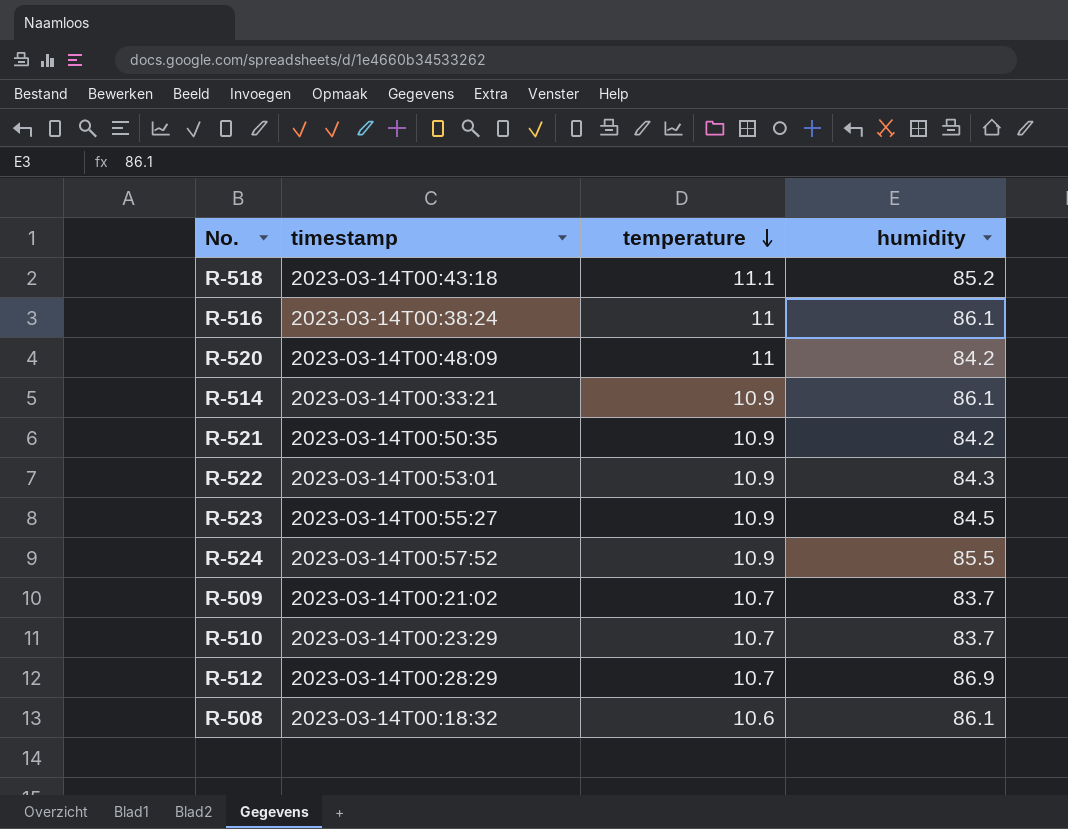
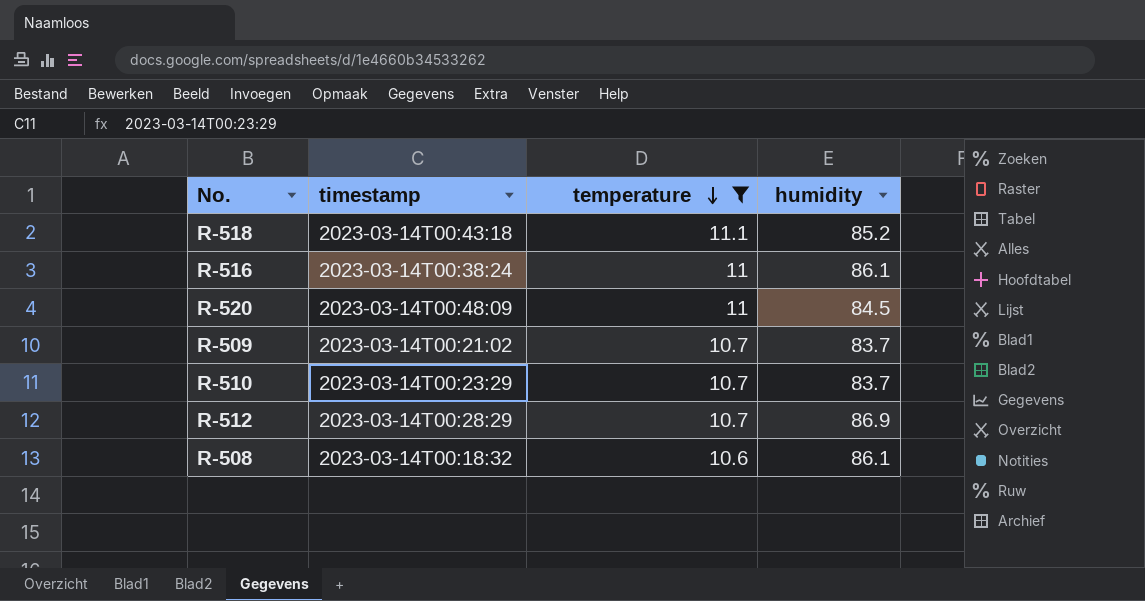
filter: none -> temperature != 10.9
R-520 | humidity: 84.2 -> 84.5

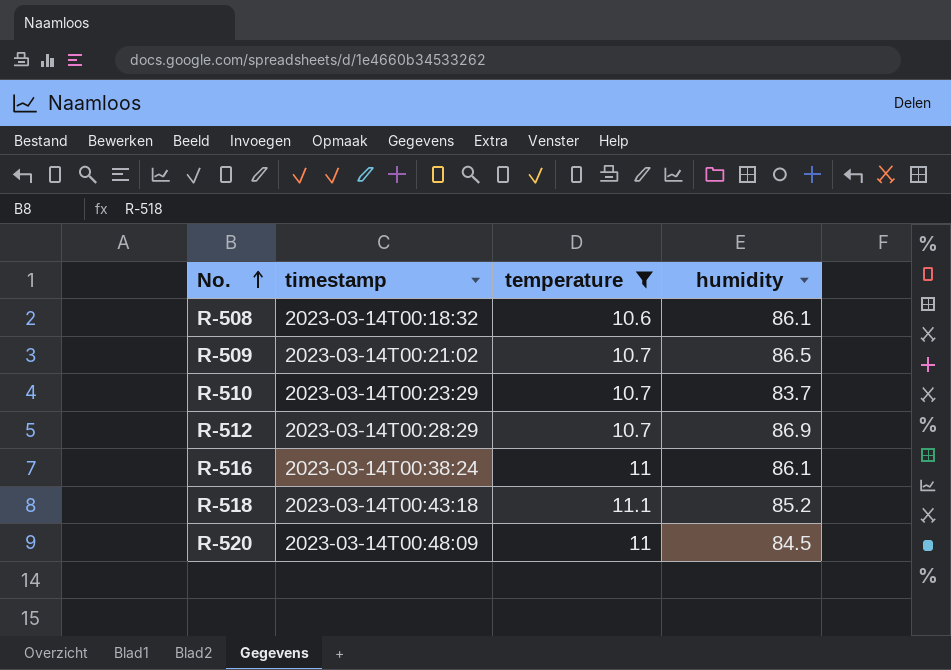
row order: temperature descending -> No. ascending
R-509 | humidity: 83.7 -> 86.5

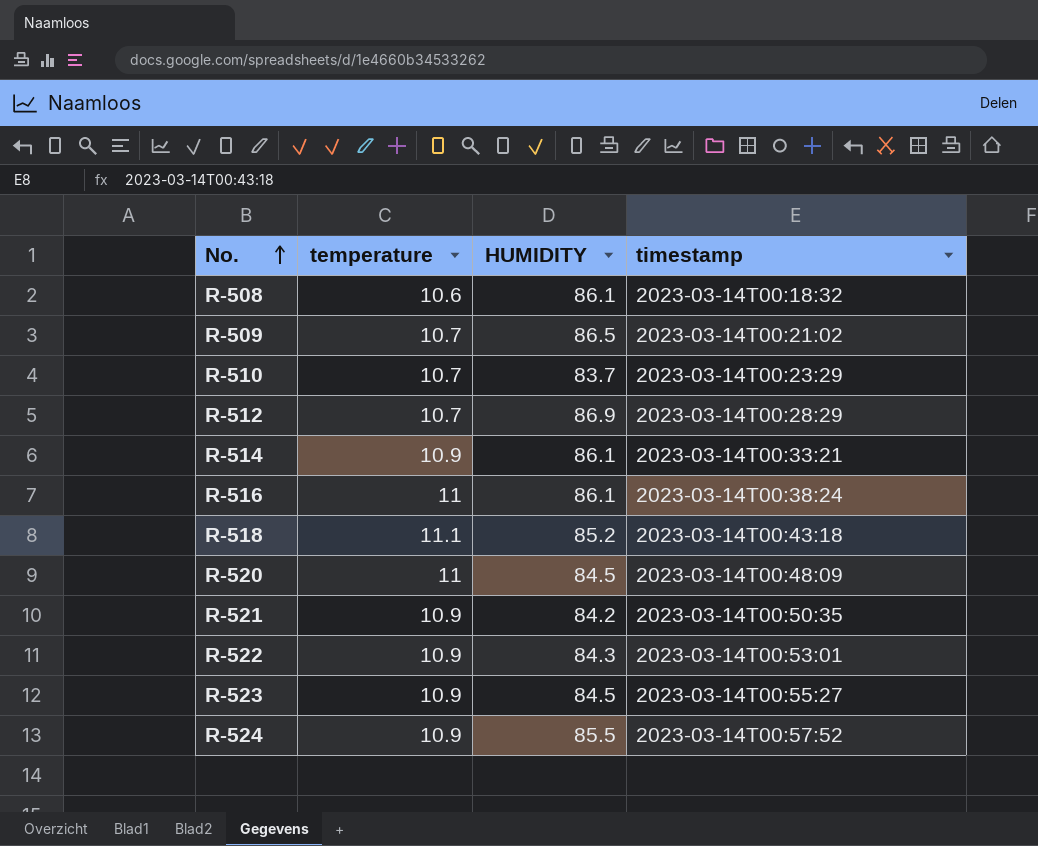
filter: temperature != 10.9 -> none
column name: humidity -> HUMIDITY
column timestamp | position: 2 -> 4

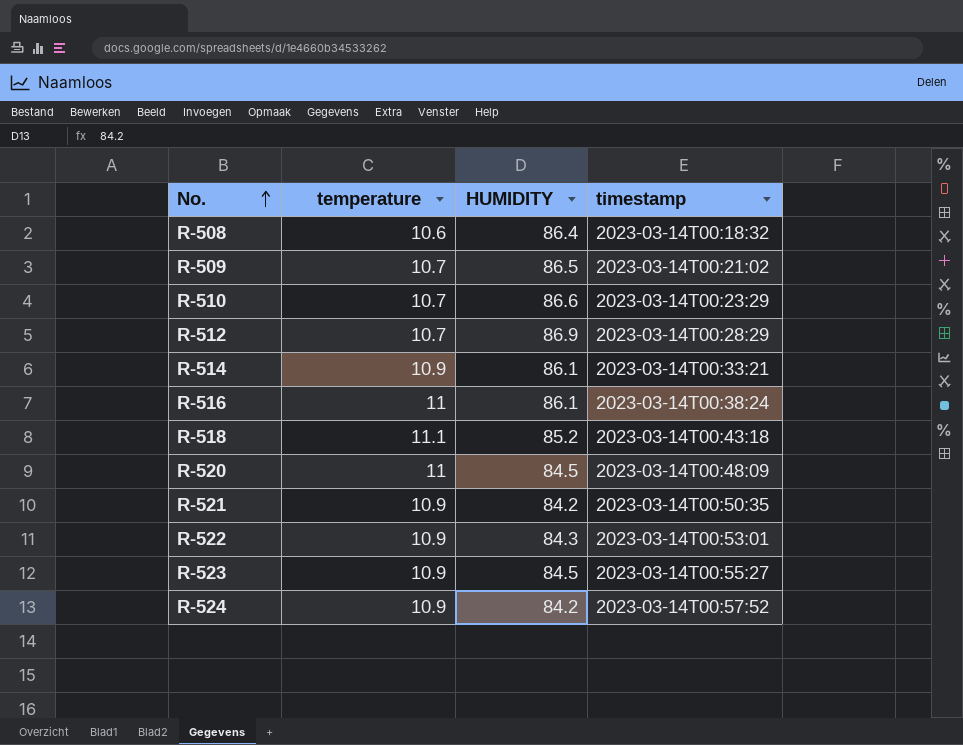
R-508 | HUMIDITY: 86.1 -> 86.4
R-510 | HUMIDITY: 83.7 -> 86.6
R-524 | HUMIDITY: 85.5 -> 84.2

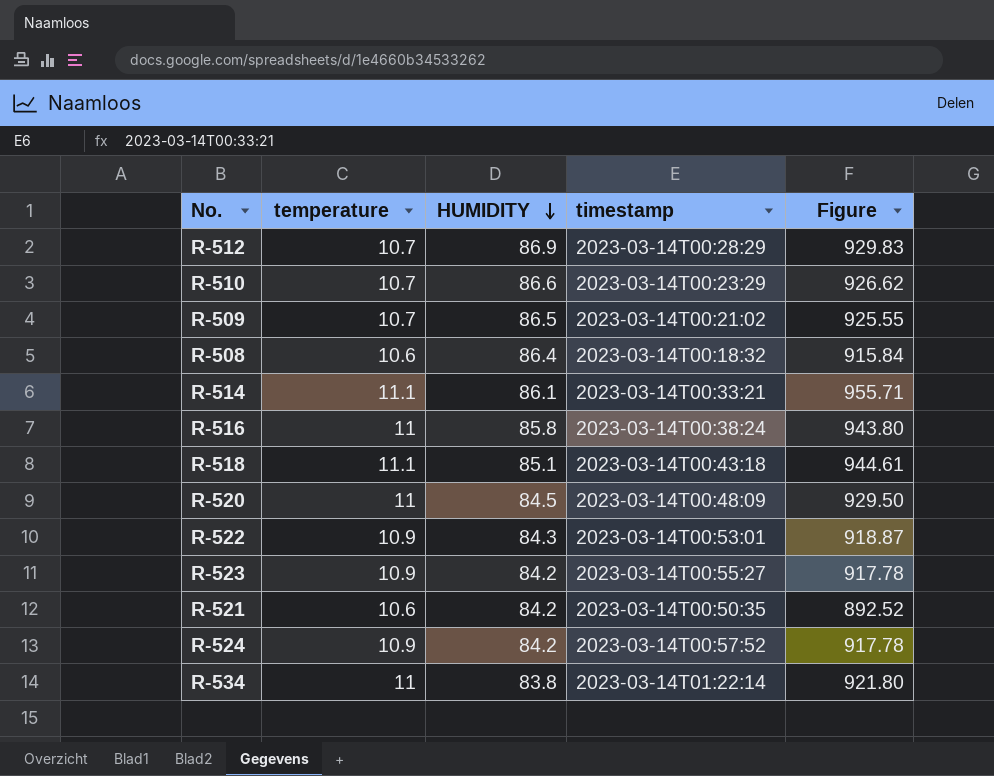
row order: No. ascending -> HUMIDITY descending
column Figure | formula: none -> [temperature] * [HUMIDITY]
R-514 | temperature: 10.9 -> 11.1
R-516 | HUMIDITY: 86.1 -> 85.8
R-518 | HUMIDITY: 85.2 -> 85.1
R-523 | HUMIDITY: 84.5 -> 84.2
R-521 | temperature: 10.9 -> 10.6
row R-534: none -> 11 | 83.8 | 2023-03-14T01:22:14 | 921.80

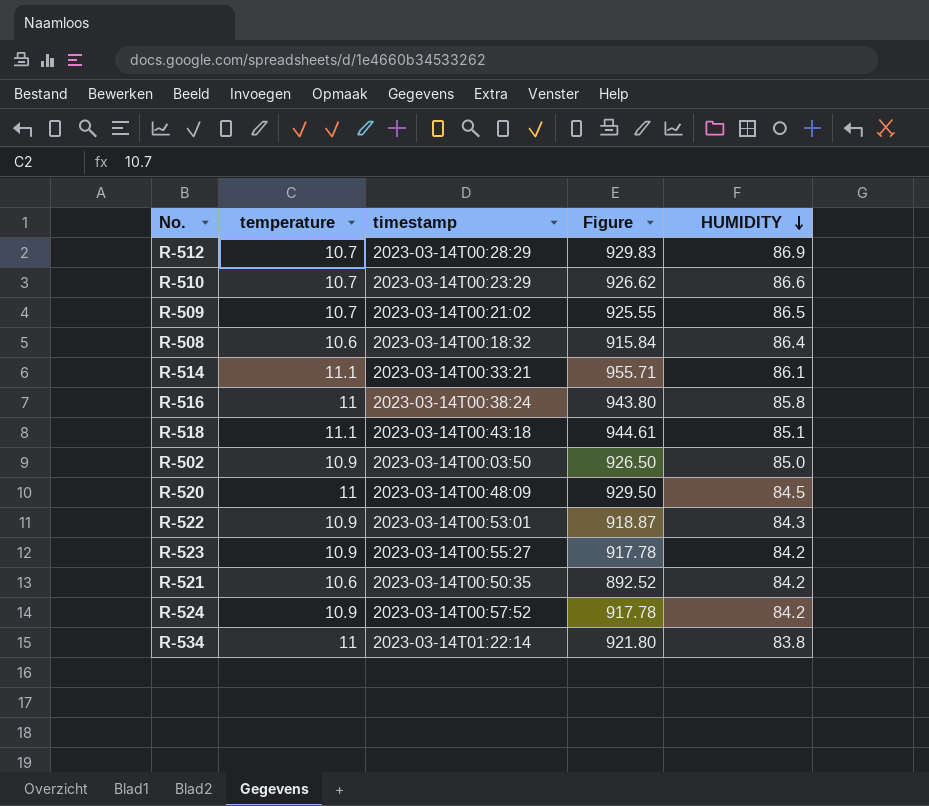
column HUMIDITY | position: 3 -> 5
row R-502: none -> 10.9 | 2023-03-14T00:03:50 | 926.50 | 85.0

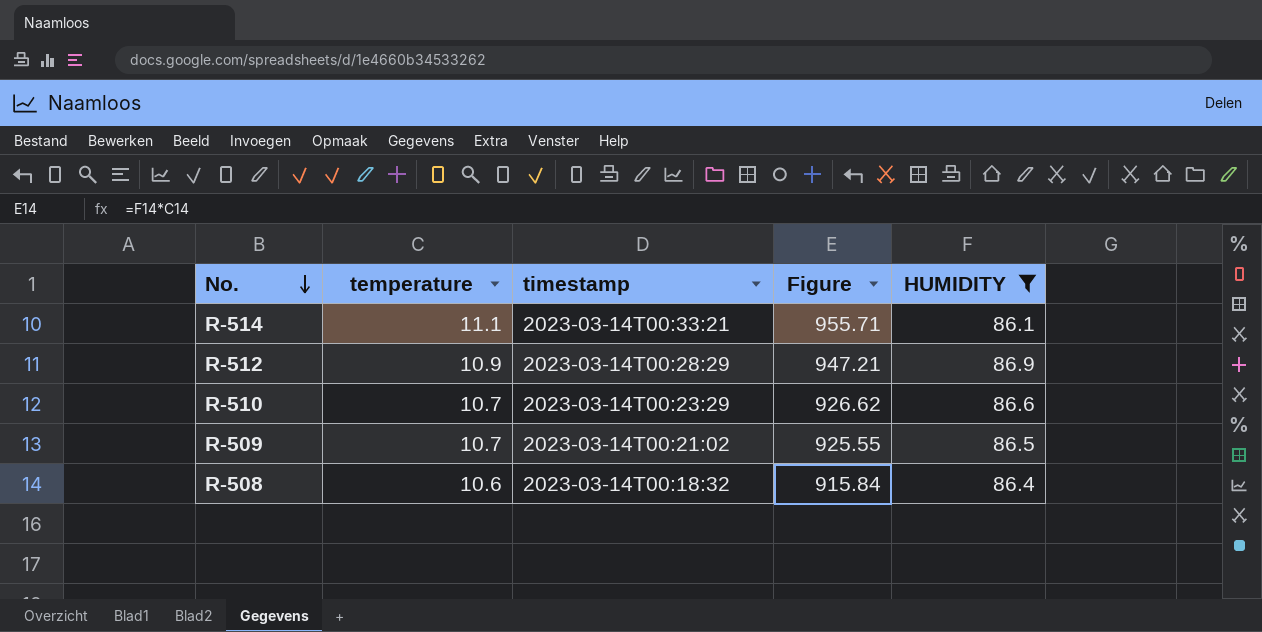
filter: none -> HUMIDITY >= 86.1
row order: HUMIDITY descending -> No. descending
R-512 | temperature: 10.7 -> 10.9
R-512 | Figure: 929.83 -> 947.21

